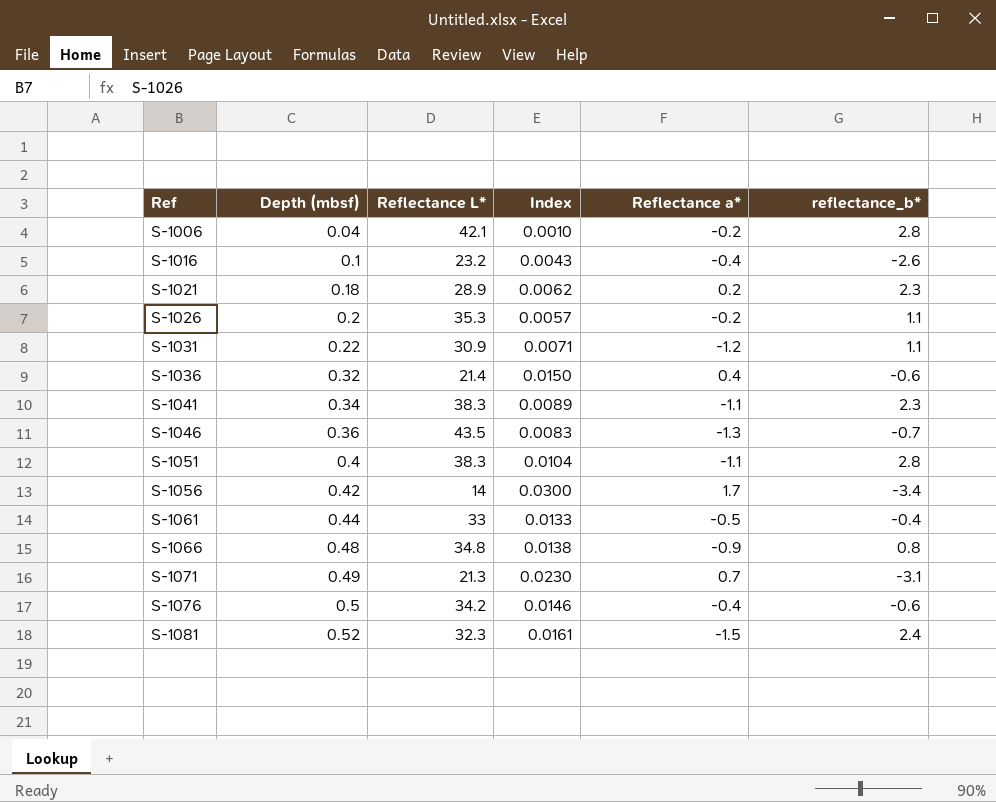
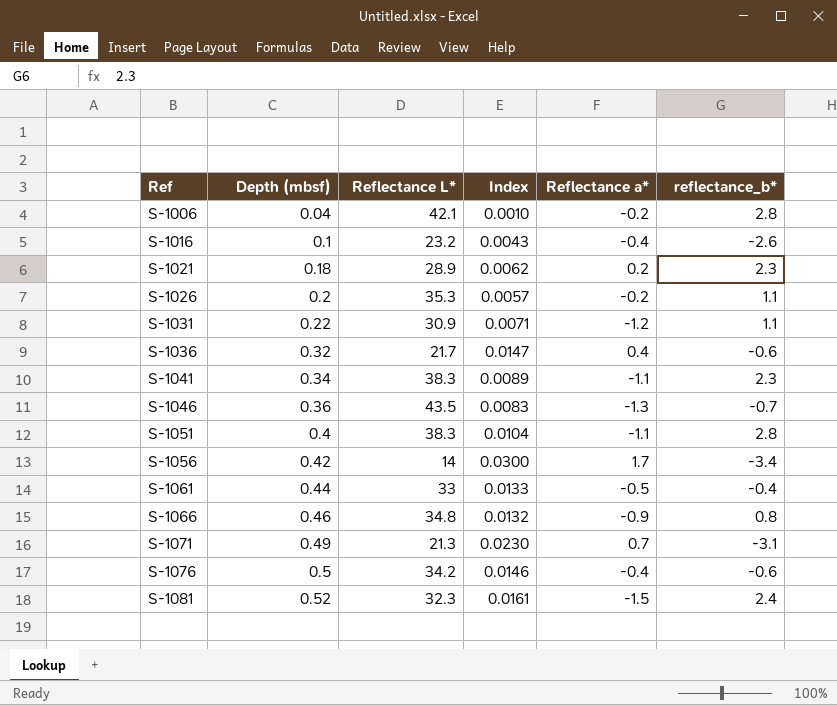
S-1036 | Reflectance L*: 21.4 -> 21.7
S-1036 | Index: 0.0150 -> 0.0147
S-1066 | Depth (mbsf): 0.48 -> 0.46
S-1066 | Index: 0.0138 -> 0.0132

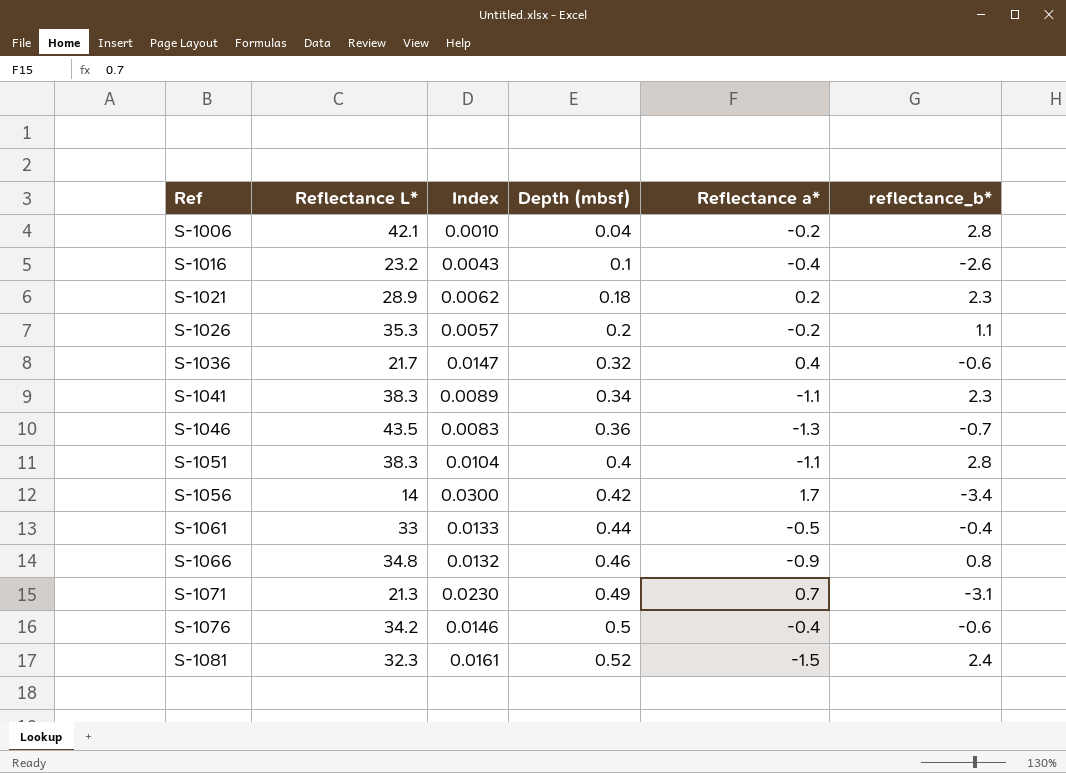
column Depth (mbsf) | position: 2 -> 4
row S-1031: 0.22 | 30.9 | 0.0071 | -1.2 | 1.1 -> none

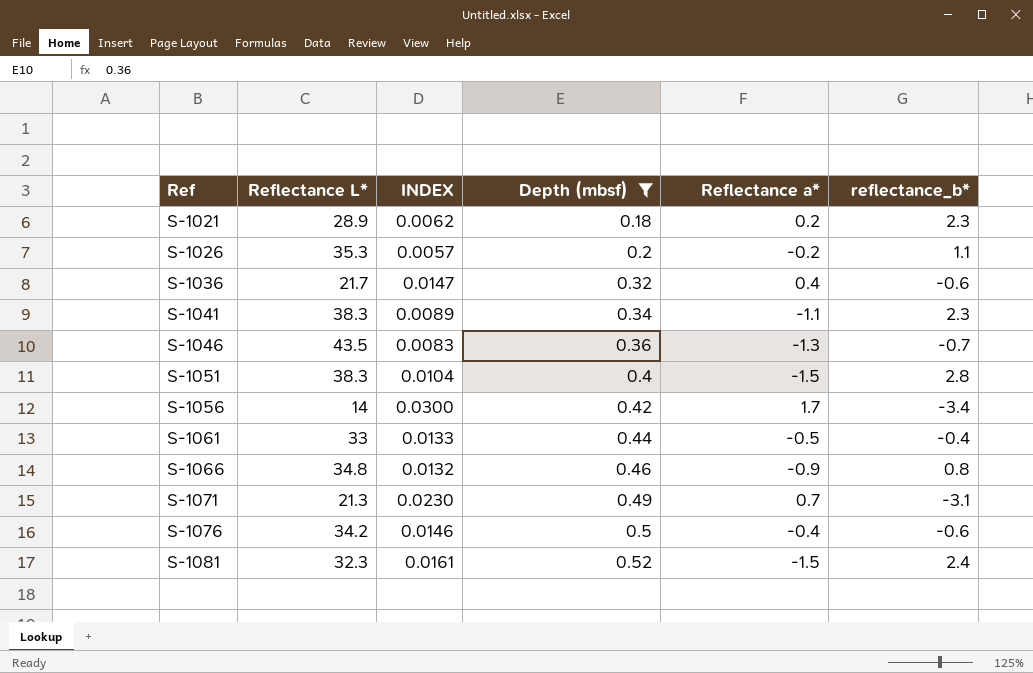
filter: none -> Depth (mbsf) >= 0.18
column name: Index -> INDEX
S-1051 | Reflectance a*: -1.1 -> -1.5

